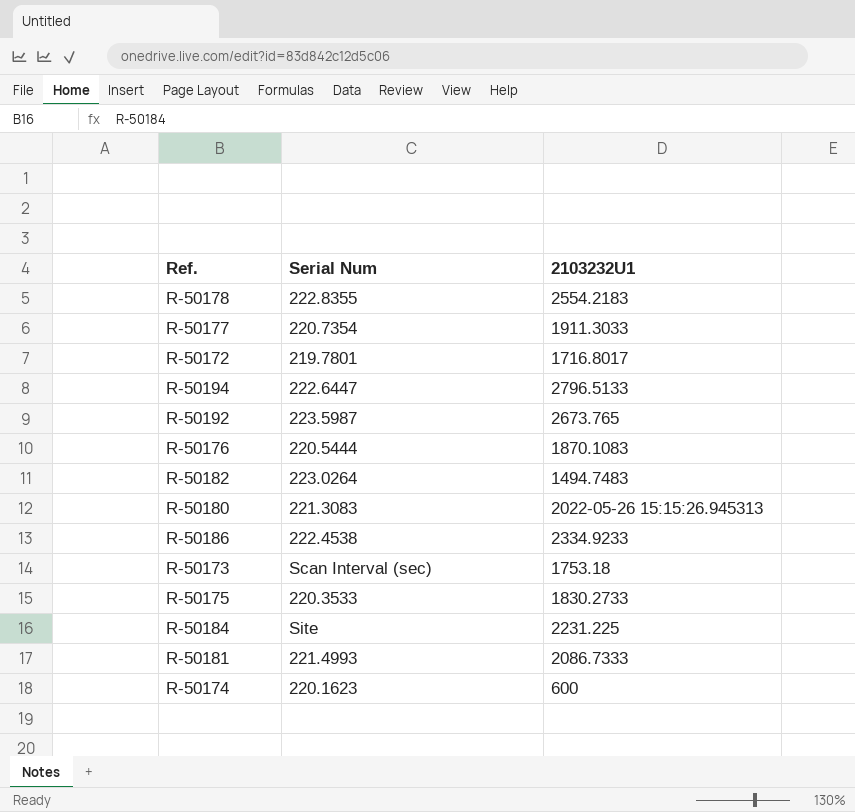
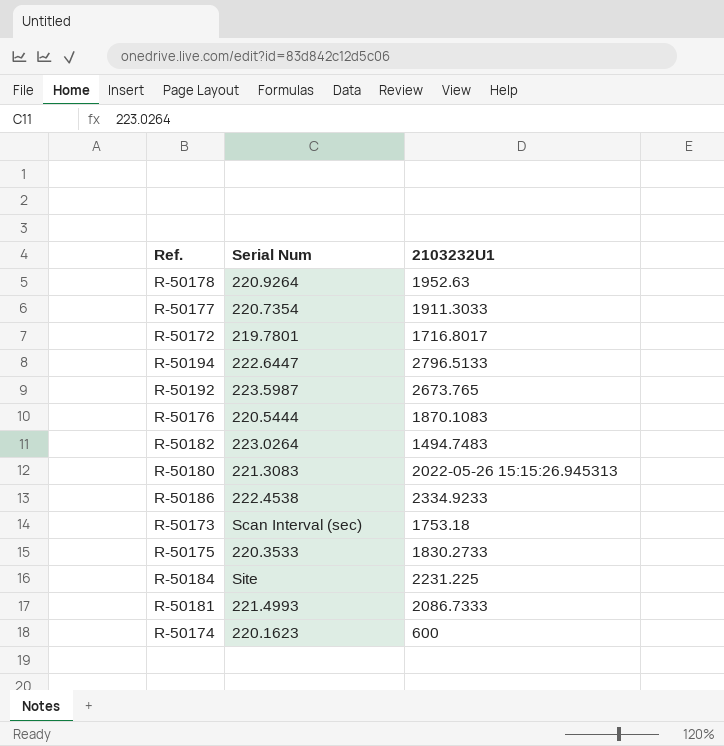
R-50178 | Serial Num: 222.8355 -> 220.9264
R-50178 | 2103232U1: 2554.2183 -> 1952.63

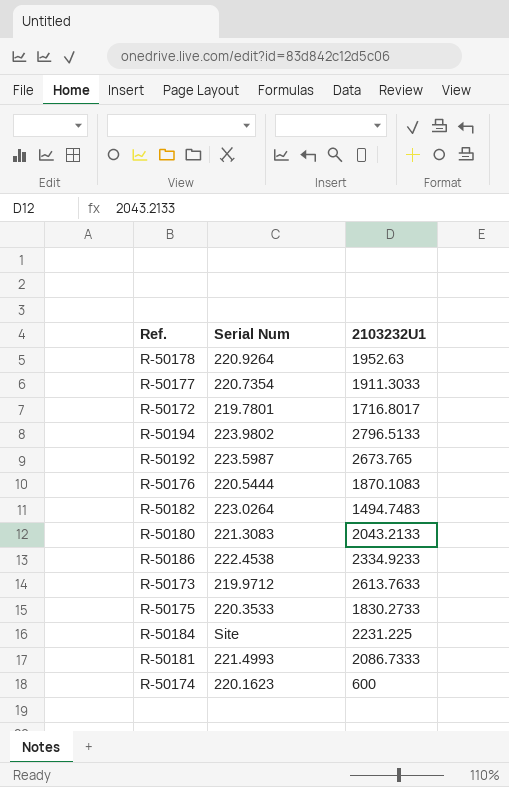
R-50194 | Serial Num: 222.6447 -> 223.9802
R-50180 | 2103232U1: 2022-05-26 15:15:26.945313 -> 2043.2133
R-50173 | Serial Num: Scan Interval (sec) -> 219.9712
R-50173 | 2103232U1: 1753.18 -> 2613.7633

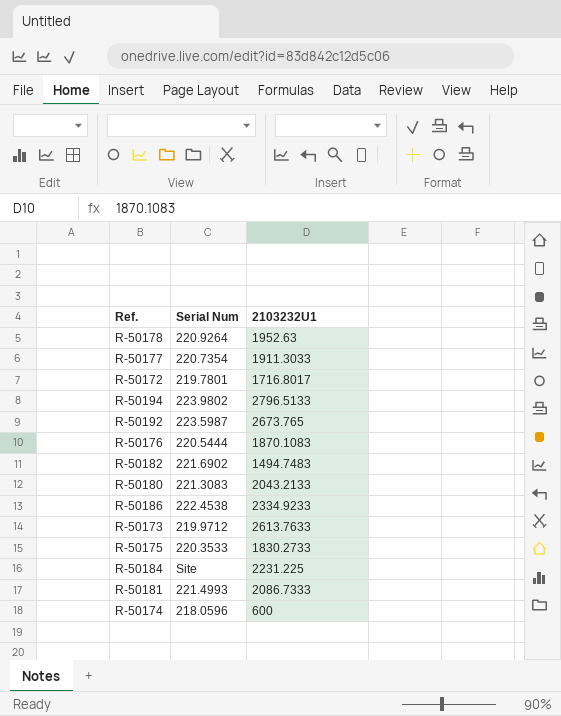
R-50182 | Serial Num: 223.0264 -> 221.6902
R-50174 | Serial Num: 220.1623 -> 218.0596

